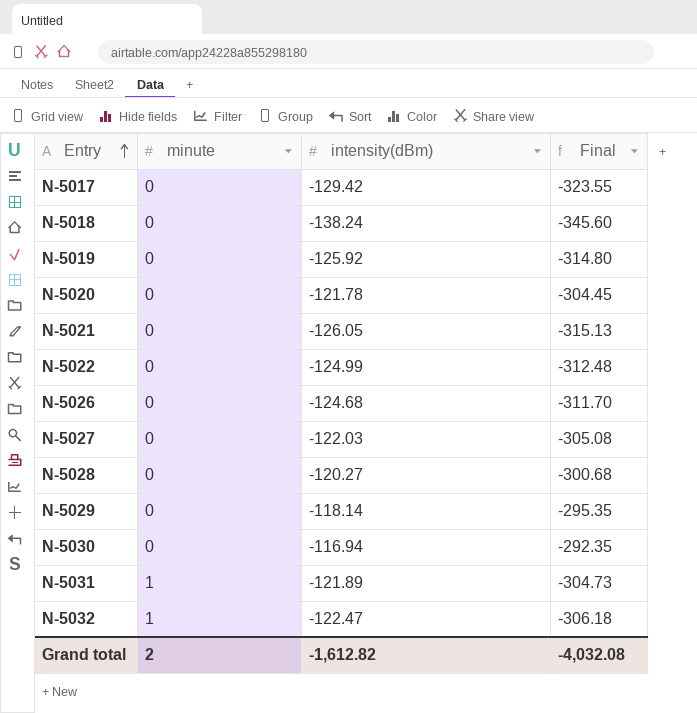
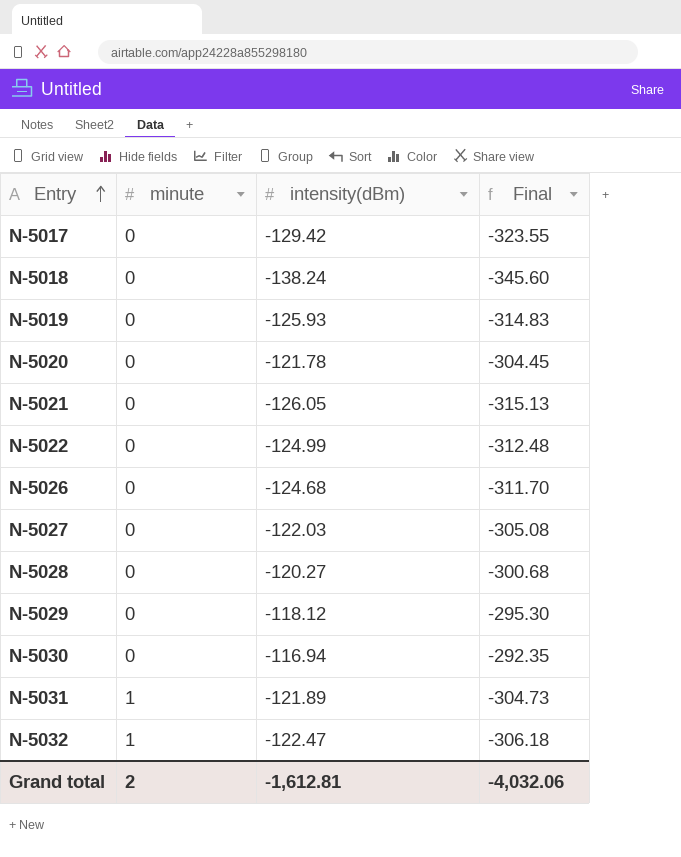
N-5019 | intensity(dBm): -125.92 -> -125.93
N-5019 | Final: -314.80 -> -314.83
N-5029 | intensity(dBm): -118.14 -> -118.12
N-5029 | Final: -295.35 -> -295.30
Grand total | intensity(dBm): -1,612.82 -> -1,612.81
Grand total | Final: -4,032.08 -> -4,032.06

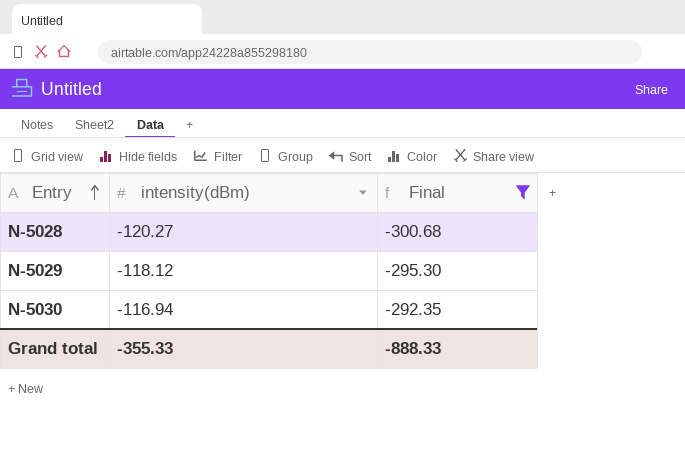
filter: none -> Final >= -300.68
column minute | position: 2 -> none
Grand total | intensity(dBm): -1,612.81 -> -355.33
Grand total | Final: -4,032.06 -> -888.33

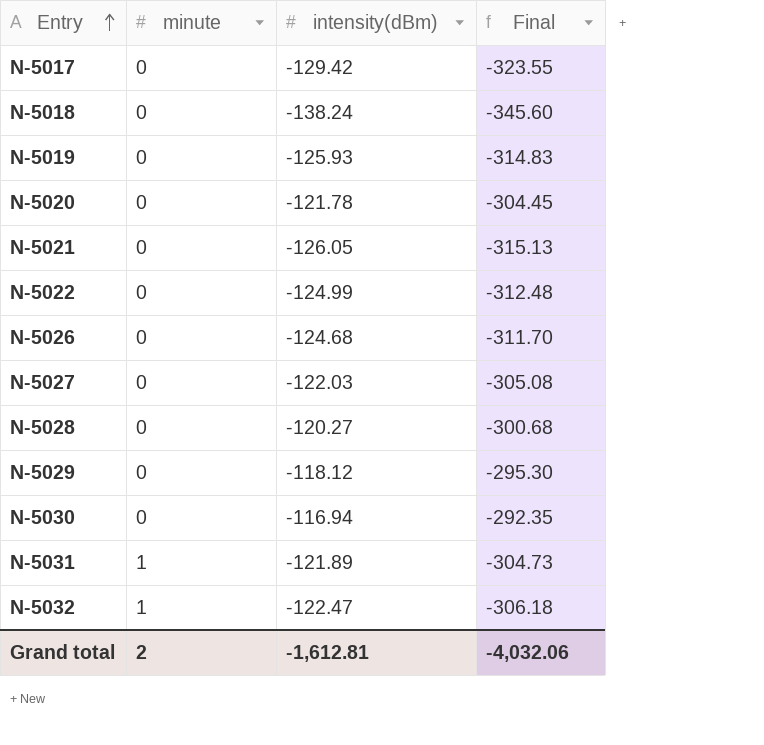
filter: Final >= -300.68 -> none
column minute | position: none -> 2
Grand total | intensity(dBm): -355.33 -> -1,612.81
Grand total | Final: -888.33 -> -4,032.06

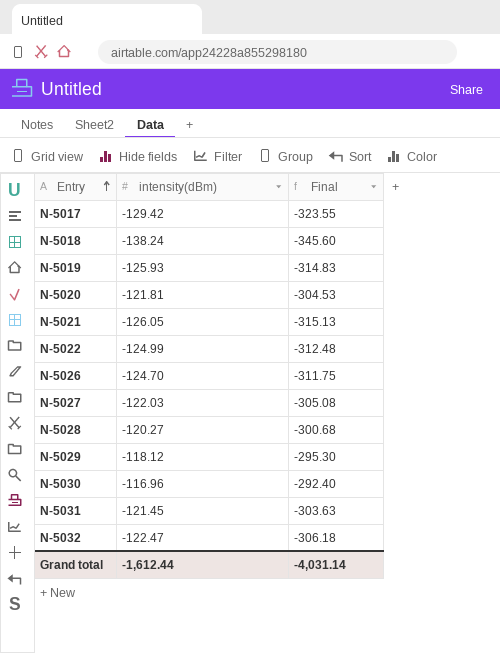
column minute | position: 2 -> none
N-5020 | intensity(dBm): -121.78 -> -121.81
N-5020 | Final: -304.45 -> -304.53
N-5026 | intensity(dBm): -124.68 -> -124.70
N-5026 | Final: -311.70 -> -311.75
N-5030 | intensity(dBm): -116.94 -> -116.96
N-5030 | Final: -292.35 -> -292.40
N-5031 | intensity(dBm): -121.89 -> -121.45
N-5031 | Final: -304.73 -> -303.63
Grand total | intensity(dBm): -1,612.81 -> -1,612.44
Grand total | Final: -4,032.06 -> -4,031.14

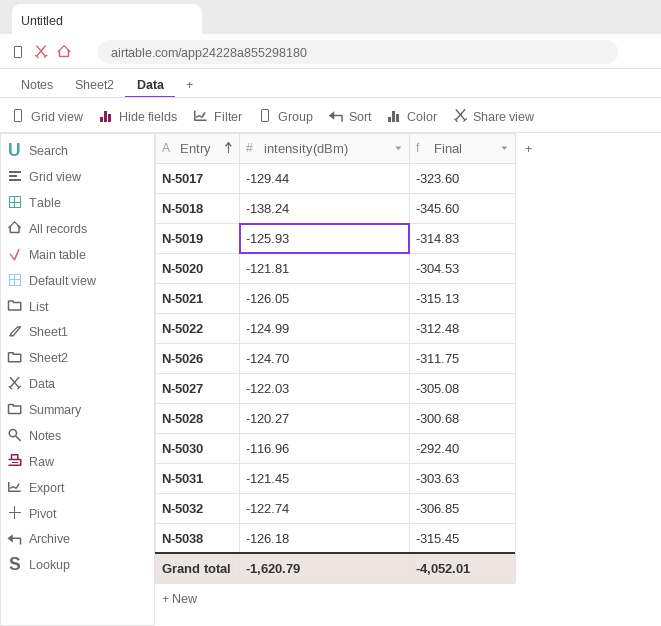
row N-5029: -118.12 | -295.30 -> none
N-5017 | intensity(dBm): -129.42 -> -129.44
N-5017 | Final: -323.55 -> -323.60
N-5032 | intensity(dBm): -122.47 -> -122.74
N-5032 | Final: -306.18 -> -306.85
row N-5038: none -> -126.18 | -315.45
Grand total | intensity(dBm): -1,612.44 -> -1,620.79
Grand total | Final: -4,031.14 -> -4,052.01

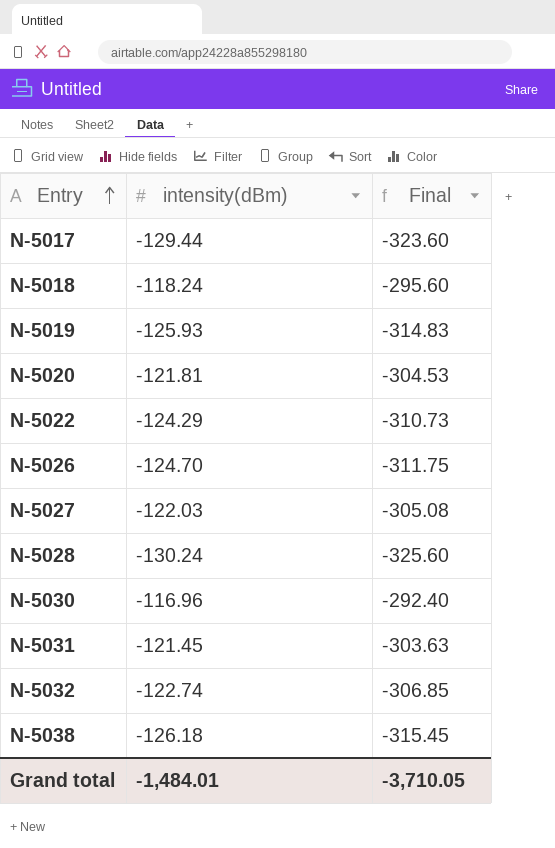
row N-5021: -126.05 | -315.13 -> none
N-5018 | intensity(dBm): -138.24 -> -118.24
N-5018 | Final: -345.60 -> -295.60
N-5022 | intensity(dBm): -124.99 -> -124.29
N-5022 | Final: -312.48 -> -310.73
N-5028 | intensity(dBm): -120.27 -> -130.24
N-5028 | Final: -300.68 -> -325.60
Grand total | intensity(dBm): -1,620.79 -> -1,484.01
Grand total | Final: -4,052.01 -> -3,710.05

